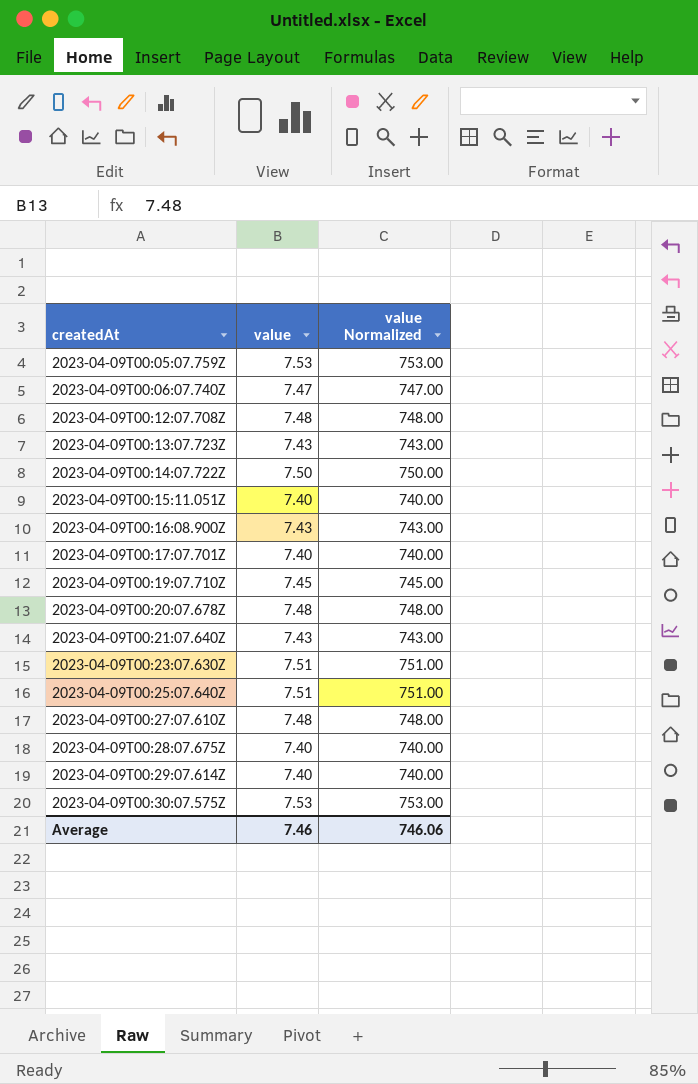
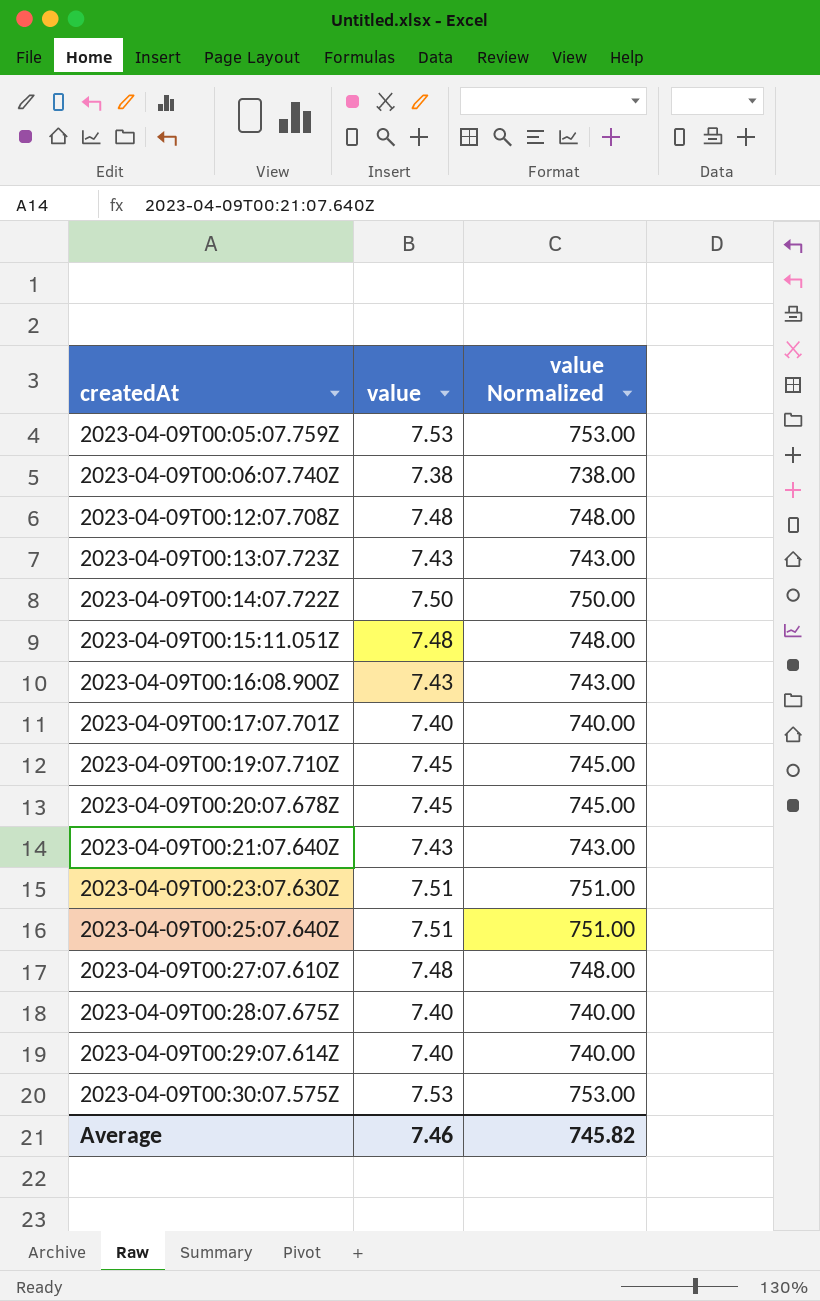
2023-04-09T00:06:07.740Z | value: 7.47 -> 7.38
2023-04-09T00:06:07.740Z | value Normalized: 747.00 -> 738.00
2023-04-09T00:15:11.051Z | value: 7.40 -> 7.48
2023-04-09T00:15:11.051Z | value Normalized: 740.00 -> 748.00
2023-04-09T00:20:07.678Z | value: 7.48 -> 7.45
2023-04-09T00:20:07.678Z | value Normalized: 748.00 -> 745.00
Average | value Normalized: 746.06 -> 745.82

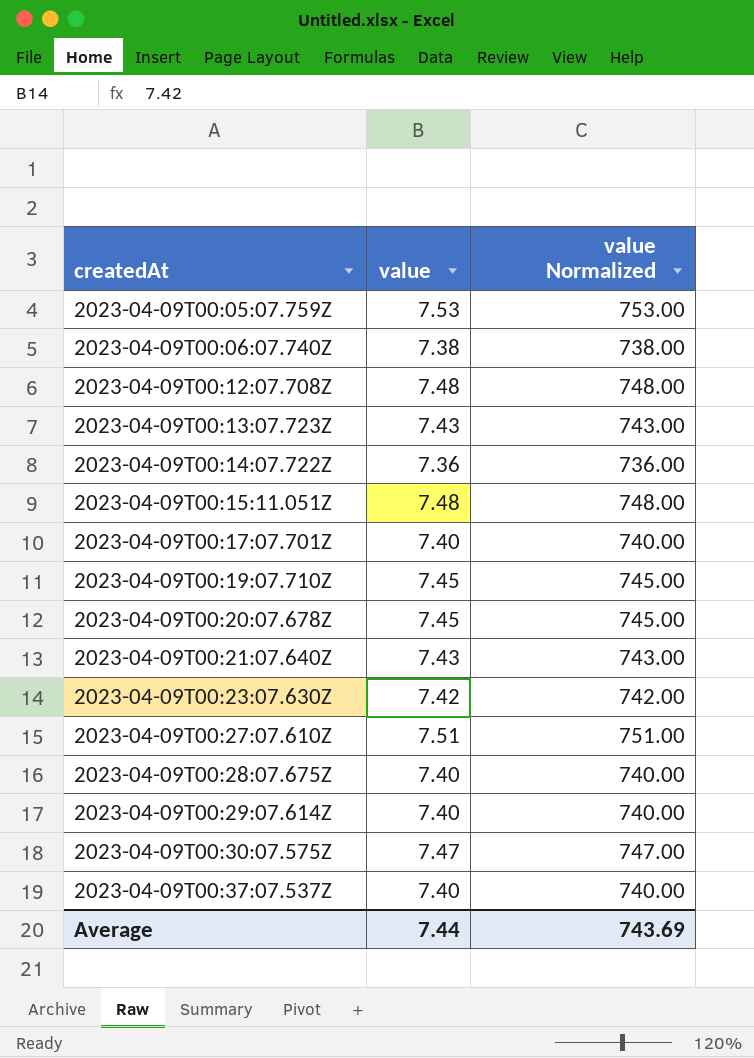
row 2023-04-09T00:16:08.900Z: 7.43 | 743.00 -> none
row 2023-04-09T00:25:07.640Z: 7.51 | 751.00 -> none
2023-04-09T00:14:07.722Z | value: 7.50 -> 7.36
2023-04-09T00:14:07.722Z | value Normalized: 750.00 -> 736.00
2023-04-09T00:23:07.630Z | value: 7.51 -> 7.42
2023-04-09T00:23:07.630Z | value Normalized: 751.00 -> 742.00
2023-04-09T00:27:07.610Z | value: 7.48 -> 7.51
2023-04-09T00:27:07.610Z | value Normalized: 748.00 -> 751.00
2023-04-09T00:30:07.575Z | value: 7.53 -> 7.47
2023-04-09T00:30:07.575Z | value Normalized: 753.00 -> 747.00
row 2023-04-09T00:37:07.537Z: none -> 7.40 | 740.00
Average | value: 7.46 -> 7.44
Average | value Normalized: 745.82 -> 743.69

